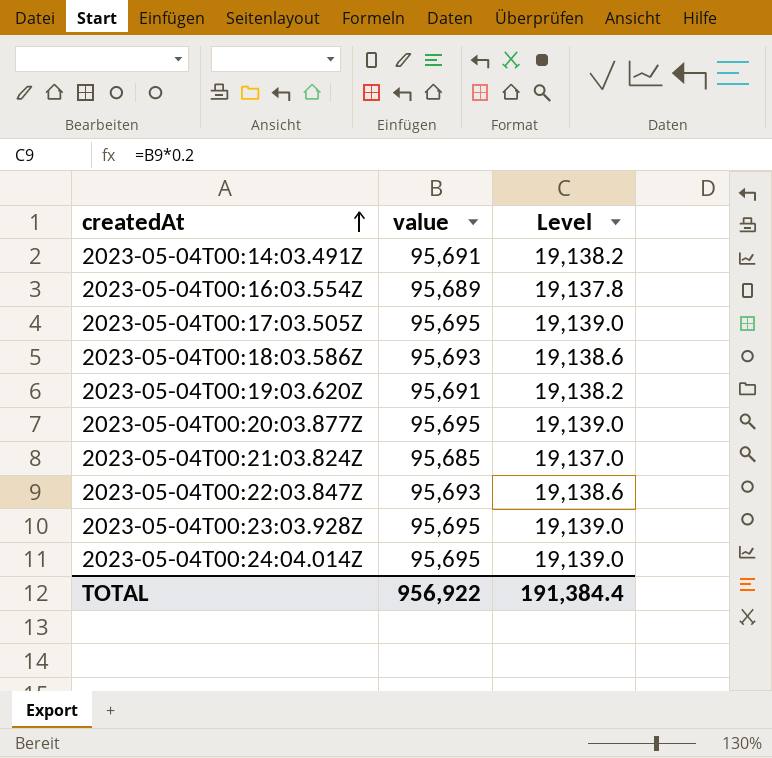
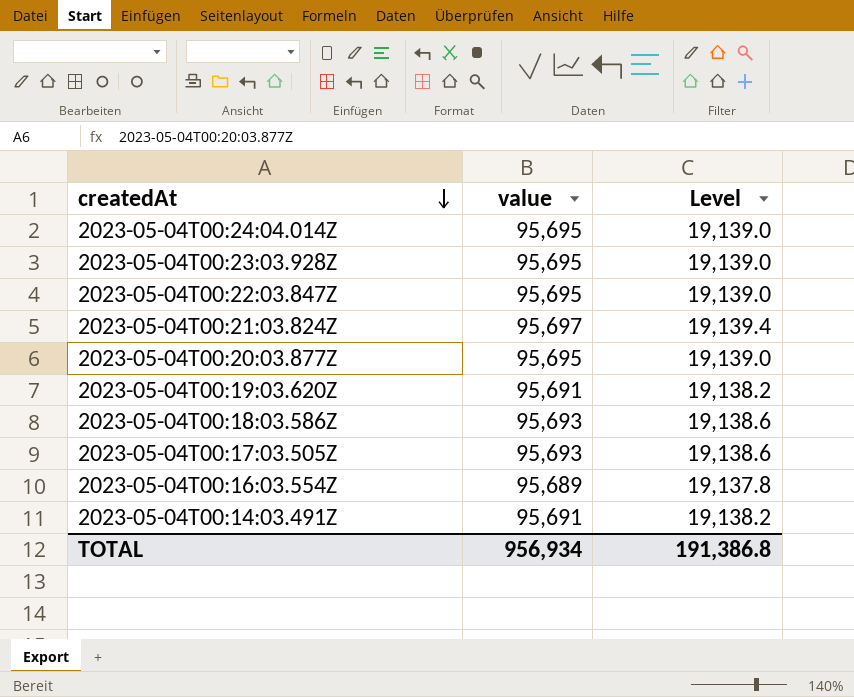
row order: createdAt ascending -> createdAt descending
2023-05-04T00:22:03.847Z | value: 95,693 -> 95,695
2023-05-04T00:22:03.847Z | Level: 19,138.6 -> 19,139.0
2023-05-04T00:21:03.824Z | value: 95,685 -> 95,697
2023-05-04T00:21:03.824Z | Level: 19,137.0 -> 19,139.4
2023-05-04T00:17:03.505Z | value: 95,695 -> 95,693
2023-05-04T00:17:03.505Z | Level: 19,139.0 -> 19,138.6
TOTAL | value: 956,922 -> 956,934
TOTAL | Level: 191,384.4 -> 191,386.8

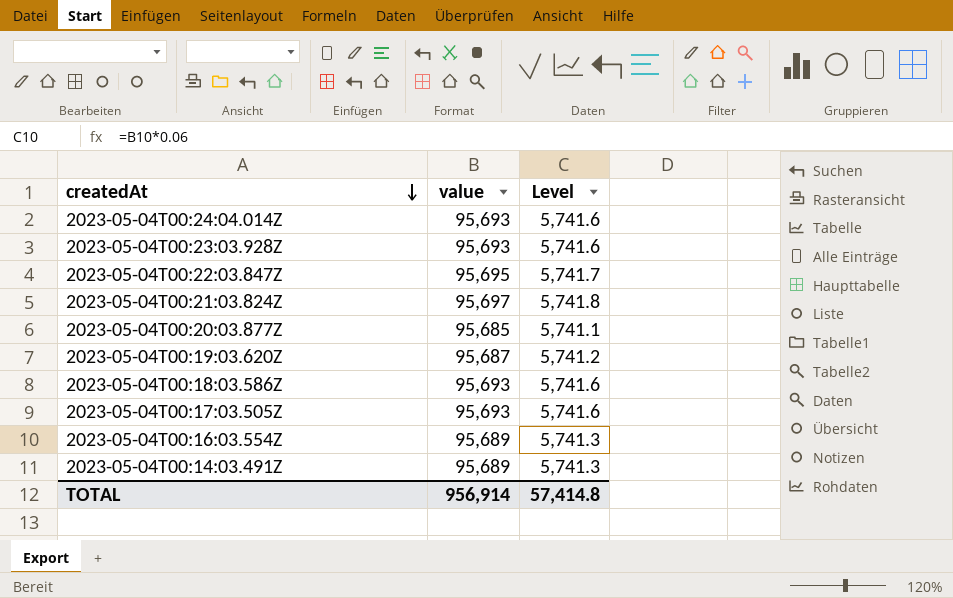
column Level | formula: [value] * 0.2 -> [value] * 0.06
2023-05-04T00:24:04.014Z | value: 95,695 -> 95,693
2023-05-04T00:23:03.928Z | value: 95,695 -> 95,693
2023-05-04T00:20:03.877Z | value: 95,695 -> 95,685
2023-05-04T00:19:03.620Z | value: 95,691 -> 95,687
2023-05-04T00:14:03.491Z | value: 95,691 -> 95,689
TOTAL | value: 956,934 -> 956,914
TOTAL | Level: 191,386.8 -> 57,414.8

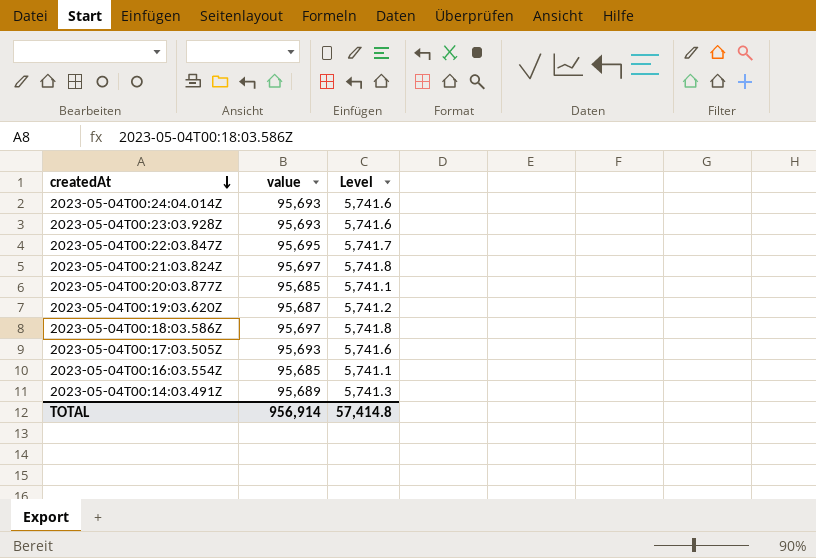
2023-05-04T00:18:03.586Z | value: 95,693 -> 95,697
2023-05-04T00:18:03.586Z | Level: 5,741.6 -> 5,741.8
2023-05-04T00:16:03.554Z | value: 95,689 -> 95,685
2023-05-04T00:16:03.554Z | Level: 5,741.3 -> 5,741.1

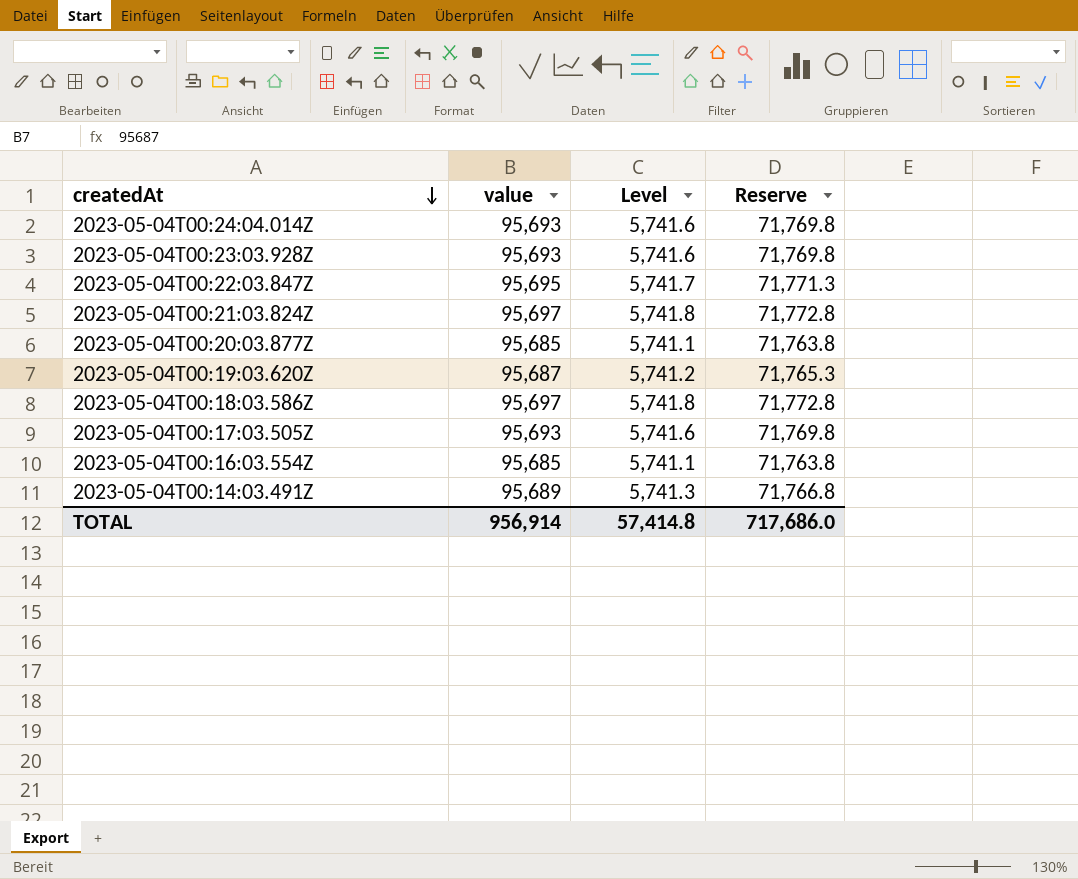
column Reserve | formula: none -> [value] * 0.75

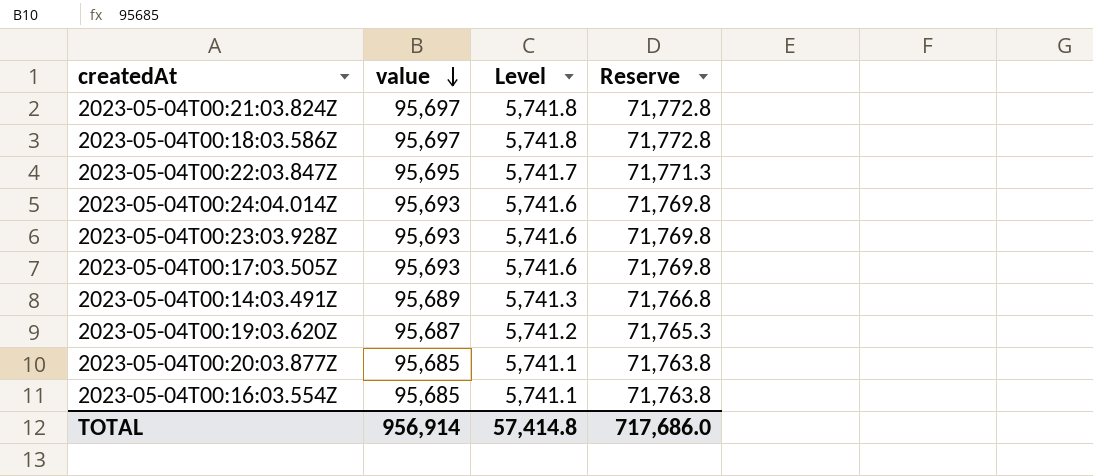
row order: createdAt descending -> value descending

